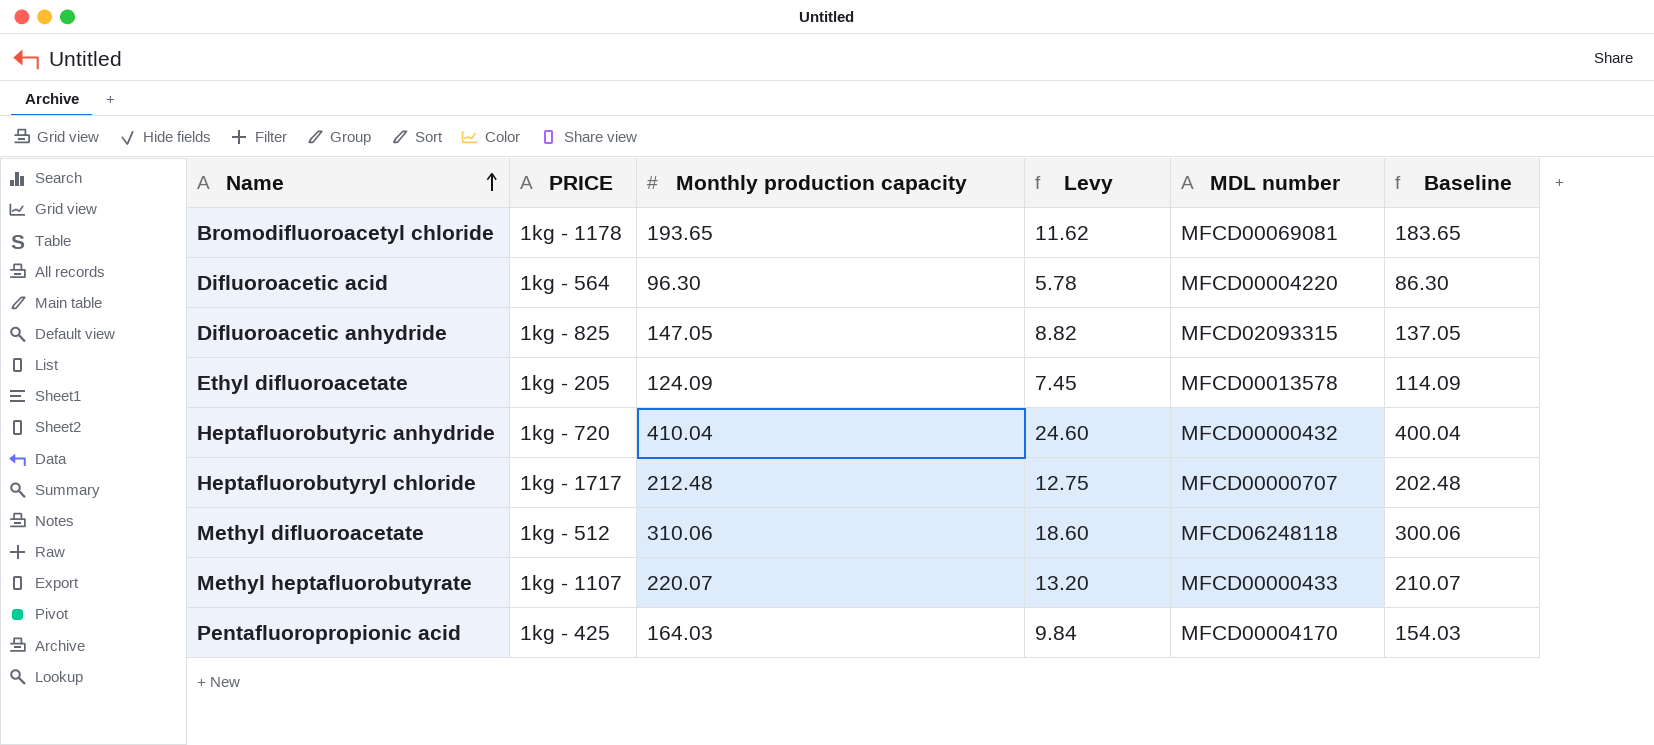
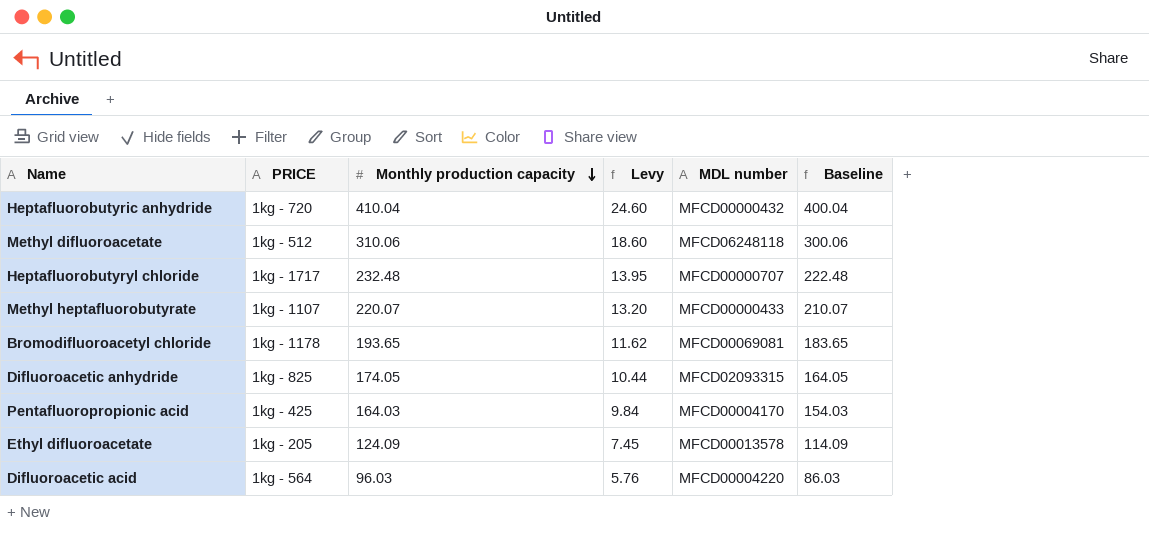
row order: Name ascending -> Monthly production capacity descending
Heptafluorobutyryl chloride | Monthly production capacity: 212.48 -> 232.48
Heptafluorobutyryl chloride | Levy: 12.75 -> 13.95
Heptafluorobutyryl chloride | Baseline: 202.48 -> 222.48
Difluoroacetic anhydride | Monthly production capacity: 147.05 -> 174.05
Difluoroacetic anhydride | Levy: 8.82 -> 10.44
Difluoroacetic anhydride | Baseline: 137.05 -> 164.05
Difluoroacetic acid | Monthly production capacity: 96.30 -> 96.03
Difluoroacetic acid | Levy: 5.78 -> 5.76
Difluoroacetic acid | Baseline: 86.30 -> 86.03

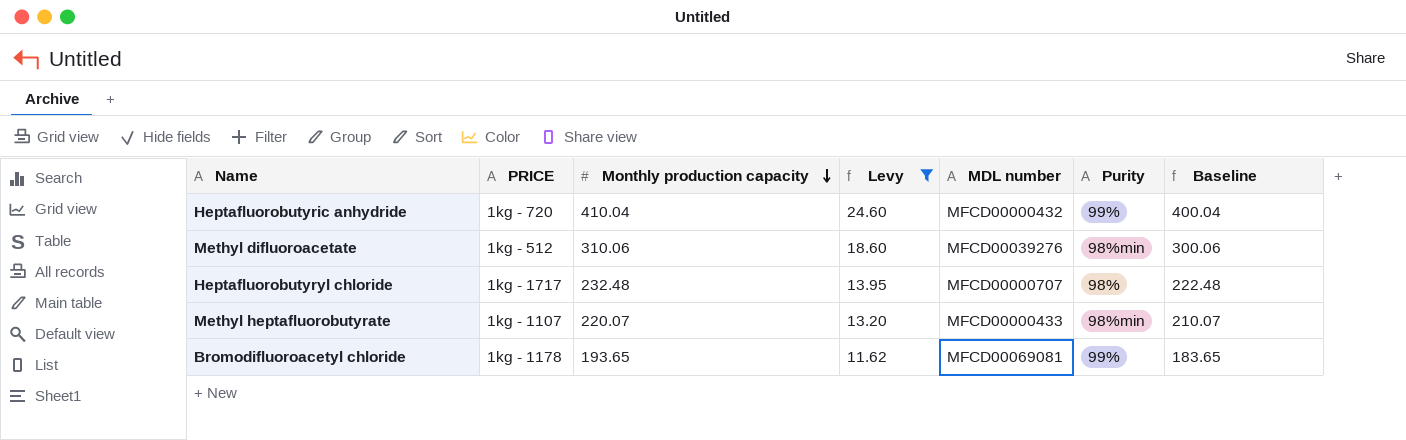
filter: none -> Levy >= 11.62
column Purity | position: none -> 6
Methyl difluoroacetate | MDL number: MFCD06248118 -> MFCD00039276

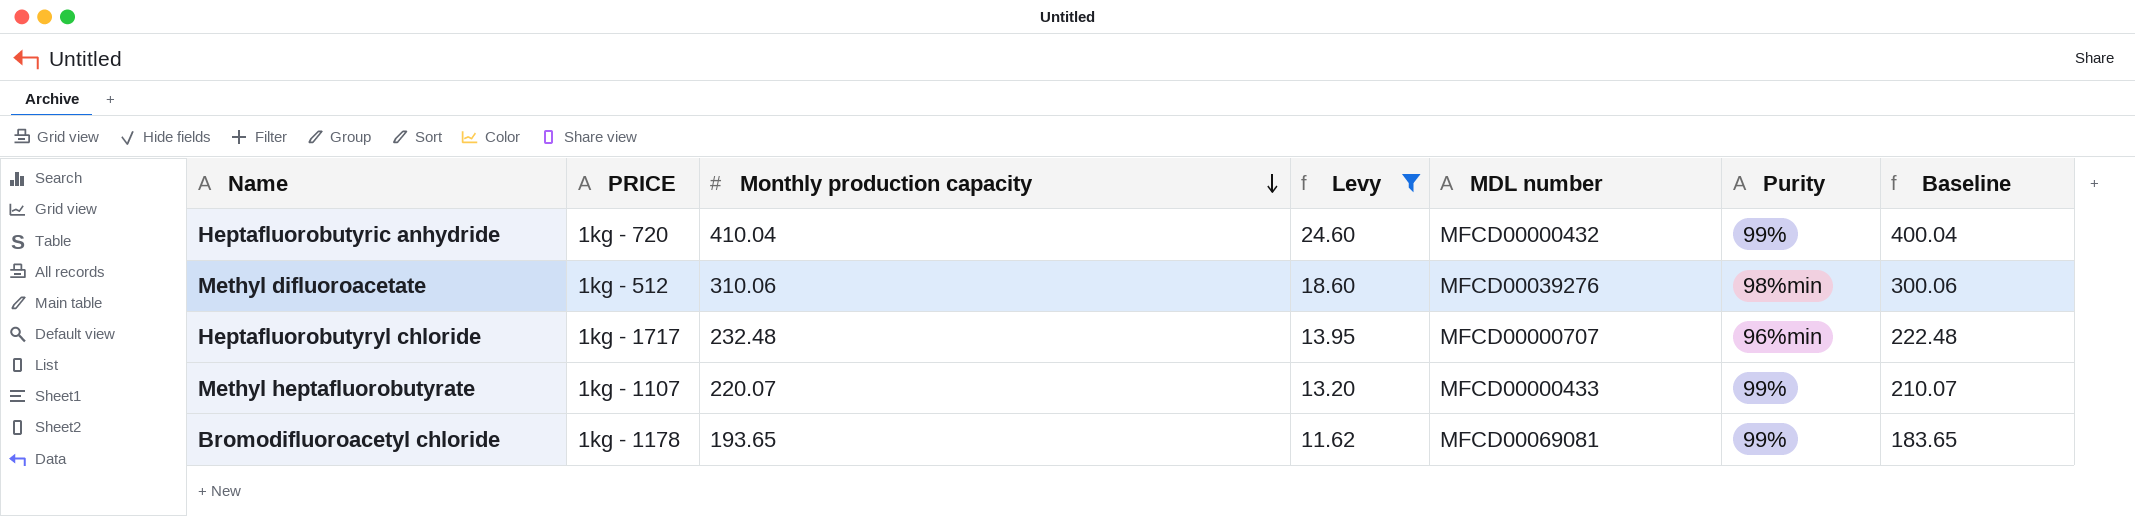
Heptafluorobutyryl chloride | Purity: 98% -> 96%min
Methyl heptafluorobutyrate | Purity: 98%min -> 99%

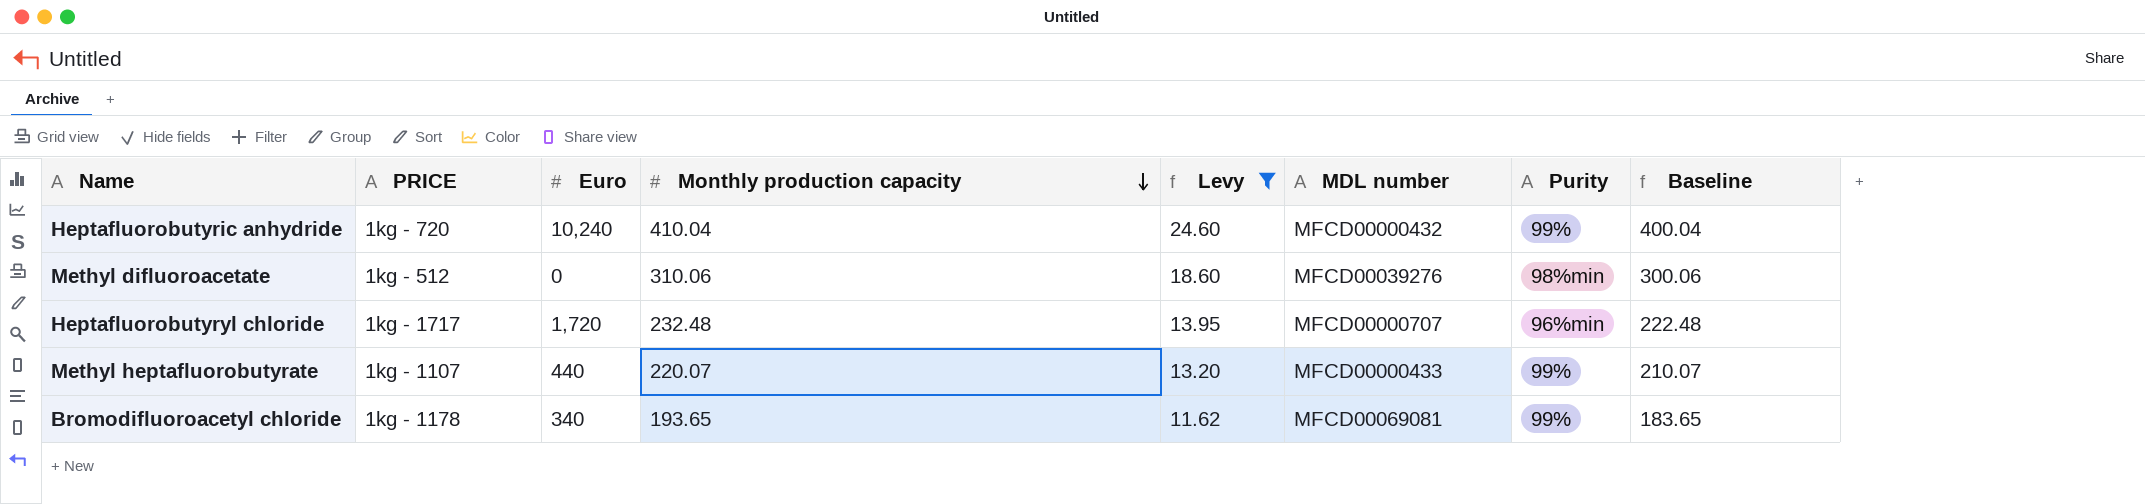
column Euro | position: none -> 3

